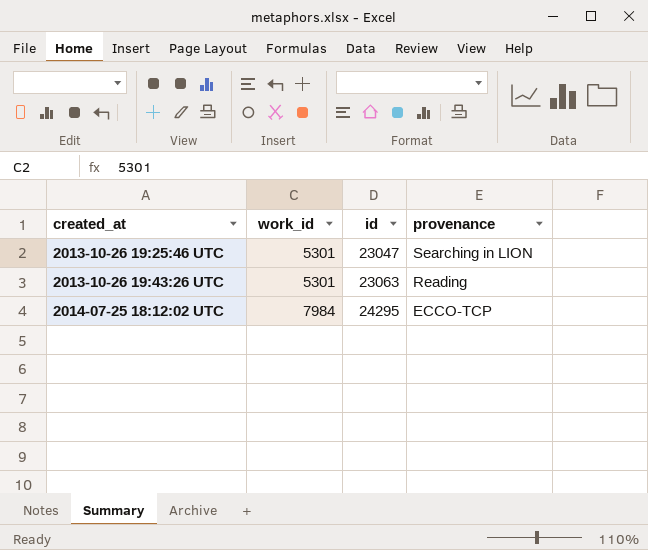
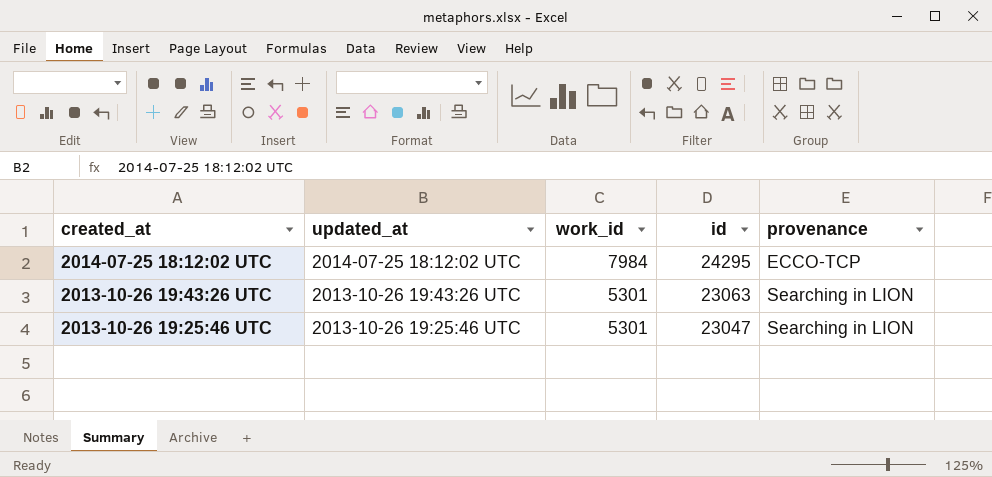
row order: created_at ascending -> created_at descending
column updated_at | position: none -> 2
2013-10-26 19:43:26 UTC | provenance: Reading -> Searching in LION

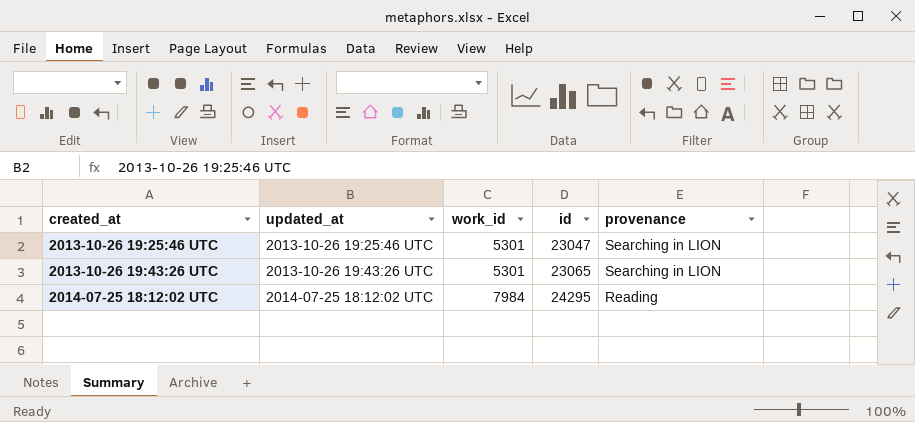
row order: created_at descending -> created_at ascending
2013-10-26 19:43:26 UTC | id: 23063 -> 23065
2014-07-25 18:12:02 UTC | provenance: ECCO-TCP -> Reading

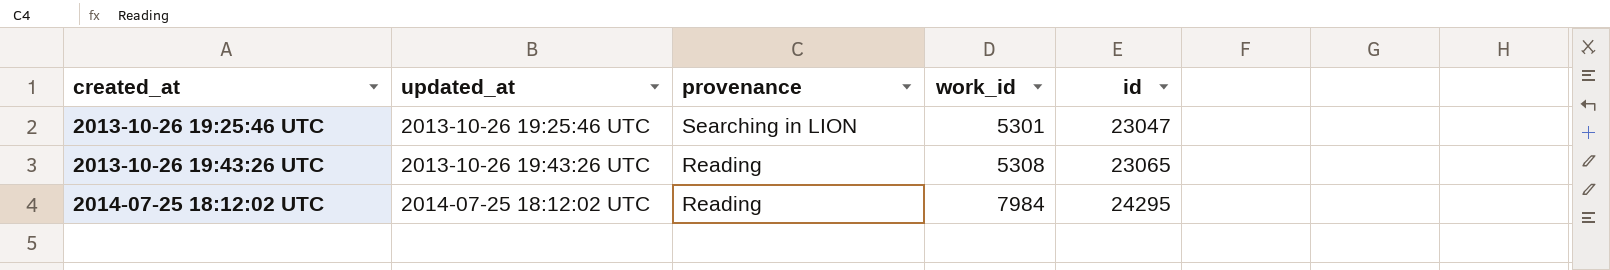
column provenance | position: 5 -> 3
2013-10-26 19:43:26 UTC | provenance: Searching in LION -> Reading
2013-10-26 19:43:26 UTC | work_id: 5301 -> 5308

